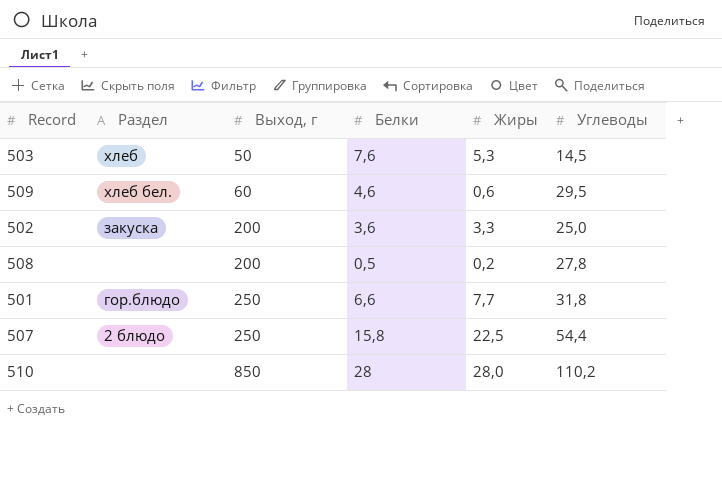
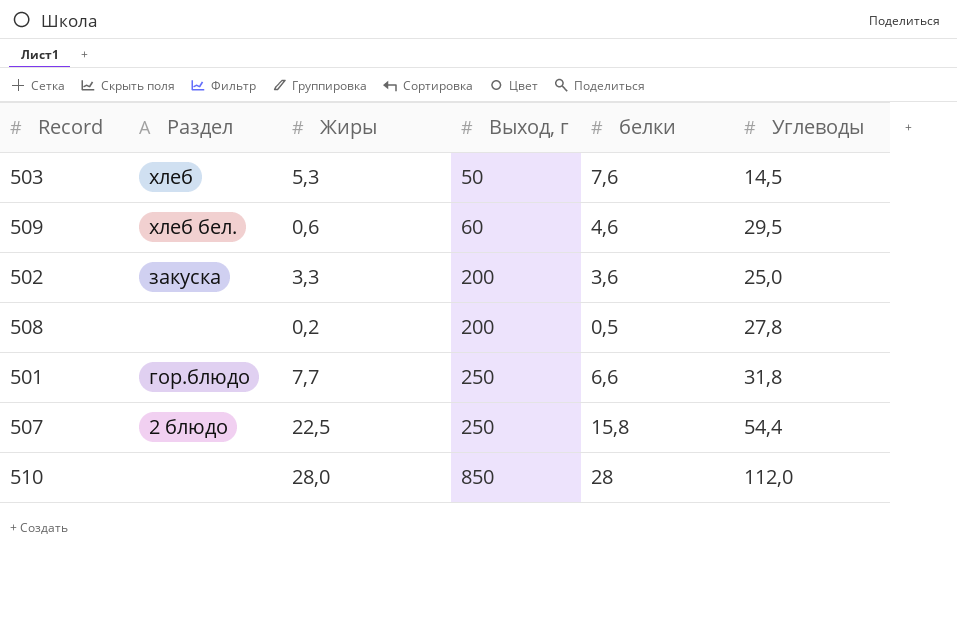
column Жиры | position: 5 -> 3
column name: Белки -> белки
510 | Углеводы: 110,2 -> 112,0

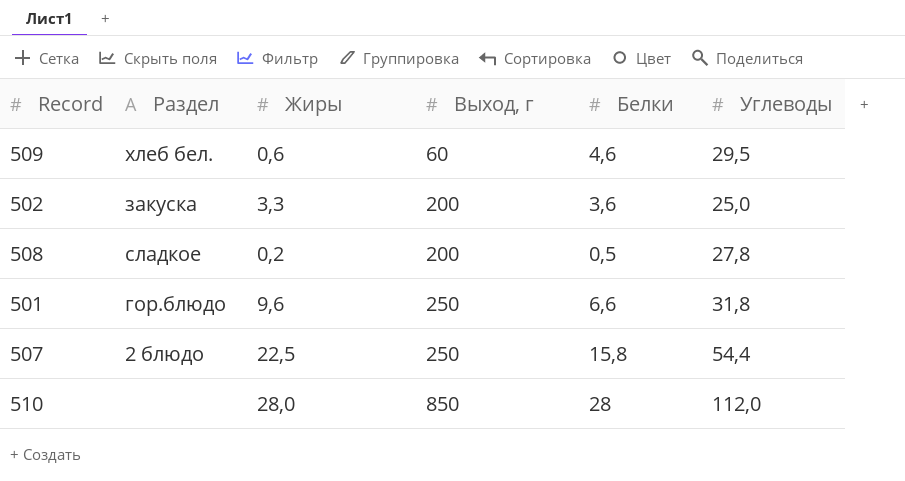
column name: белки -> Белки
row 503: хлеб | 5,3 | 50 | 7,6 | 14,5 -> none
508 | Раздел: none -> сладкое
501 | Жиры: 7,7 -> 9,6

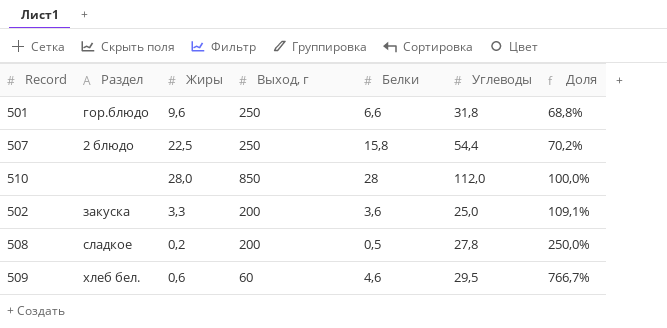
row order: Выход, г ascending -> Доля ascending
column Доля | formula: none -> [Белки] / [Жиры]

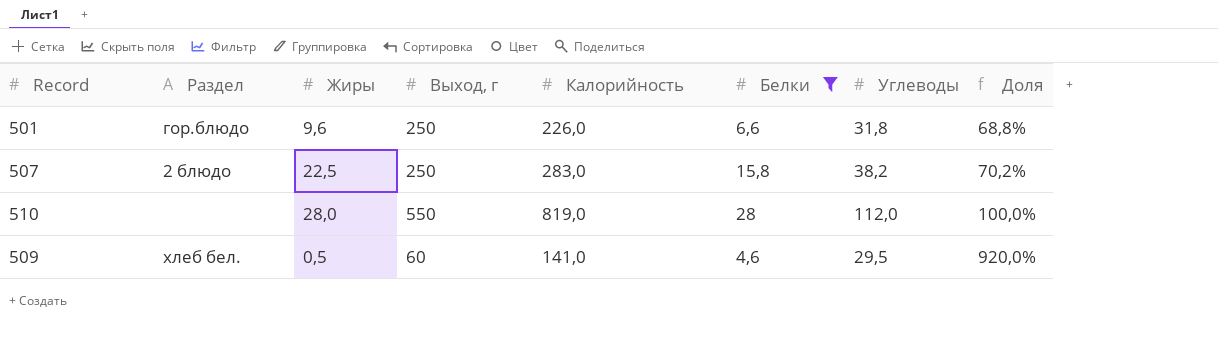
filter: none -> Белки >= 4,6
column Калорийность | position: none -> 5
507 | Углеводы: 54,4 -> 38,2
510 | Выход, г: 850 -> 550
509 | Жиры: 0,6 -> 0,5
509 | Доля: 766,7% -> 920,0%

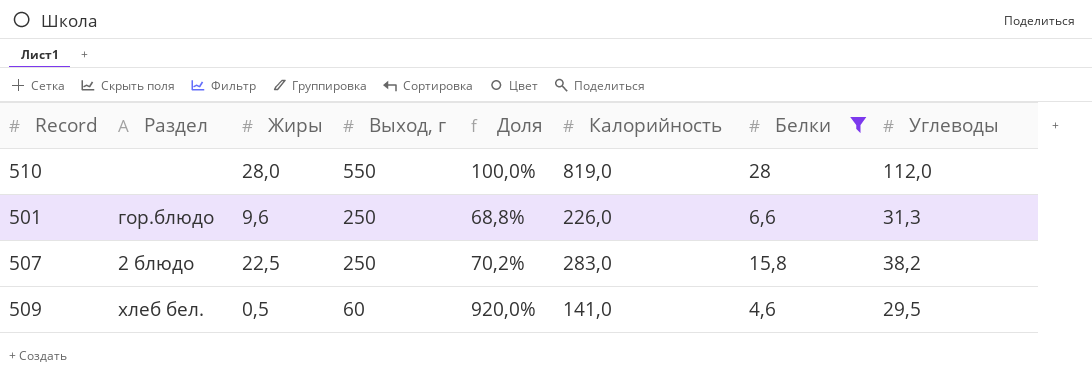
row order: Доля ascending -> Выход, г descending
column Доля | position: 8 -> 5
501 | Углеводы: 31,8 -> 31,3

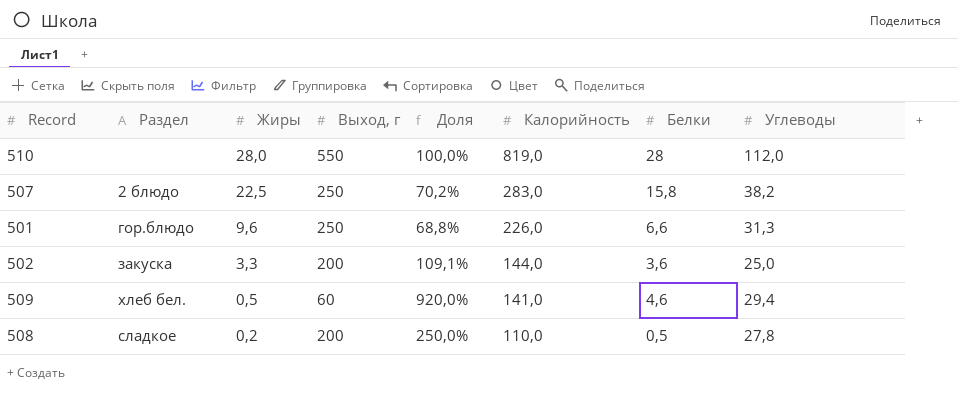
filter: Белки >= 4,6 -> none
row order: Выход, г descending -> Жиры descending
509 | Углеводы: 29,5 -> 29,4

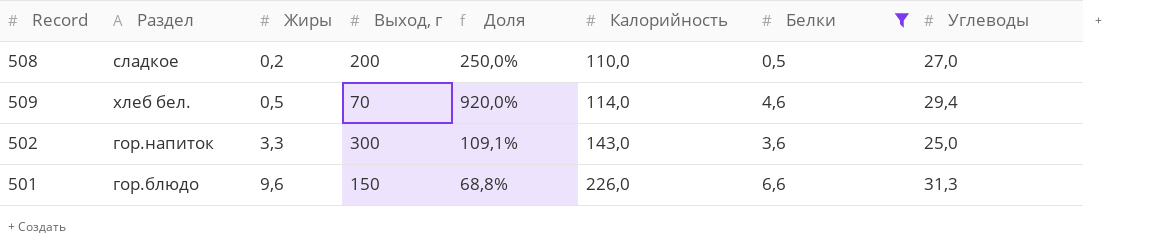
filter: none -> Белки <= 6,6
row order: Жиры descending -> Жиры ascending
508 | Углеводы: 27,8 -> 27,0
509 | Выход, г: 60 -> 70
509 | Калорийность: 141,0 -> 114,0
502 | Раздел: закуска -> гор.напиток
502 | Выход, г: 200 -> 300
502 | Калорийность: 144,0 -> 143,0
501 | Выход, г: 250 -> 150

